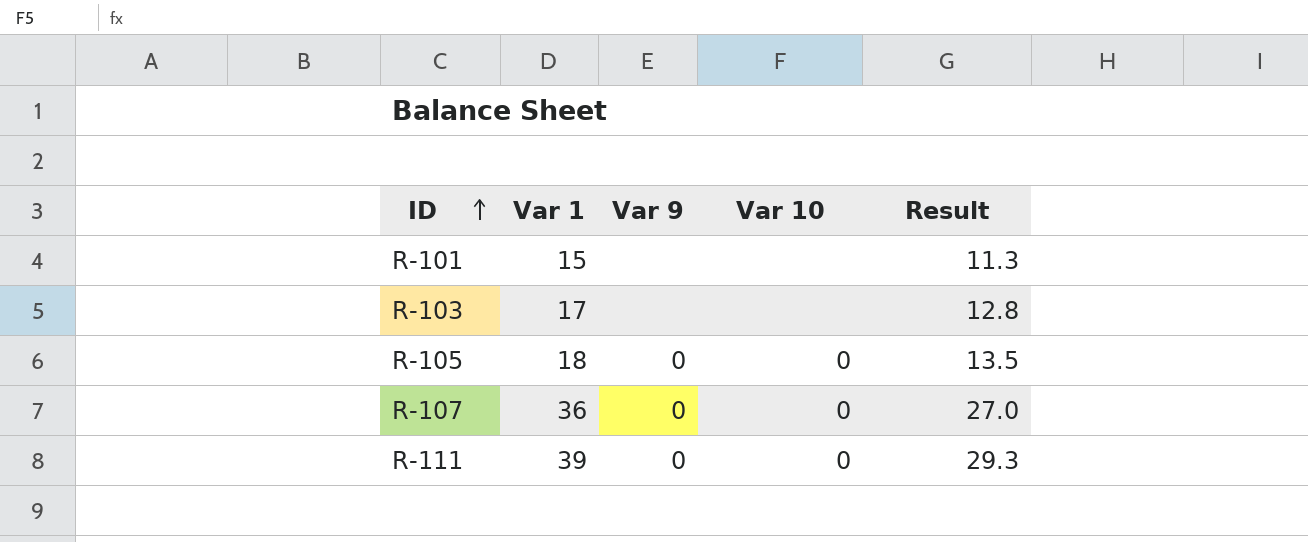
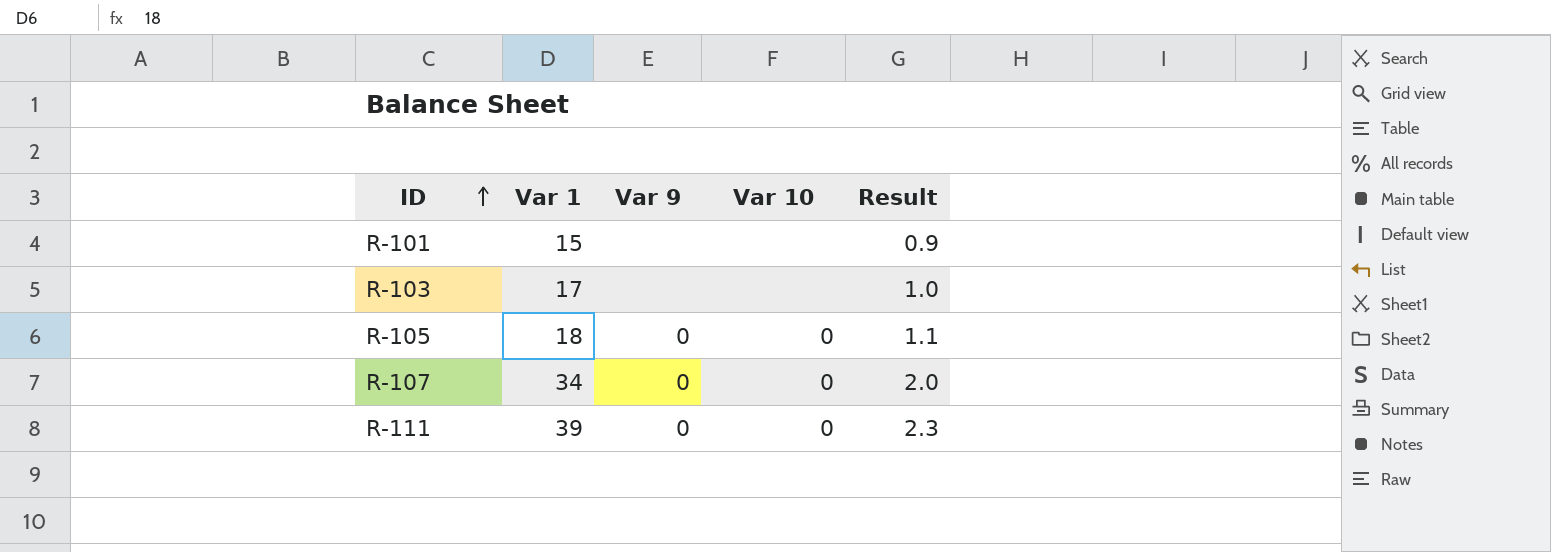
column Result | formula: [Var 1] * 0.75 -> [Var 1] * 0.06
R-107 | Var 1: 36 -> 34

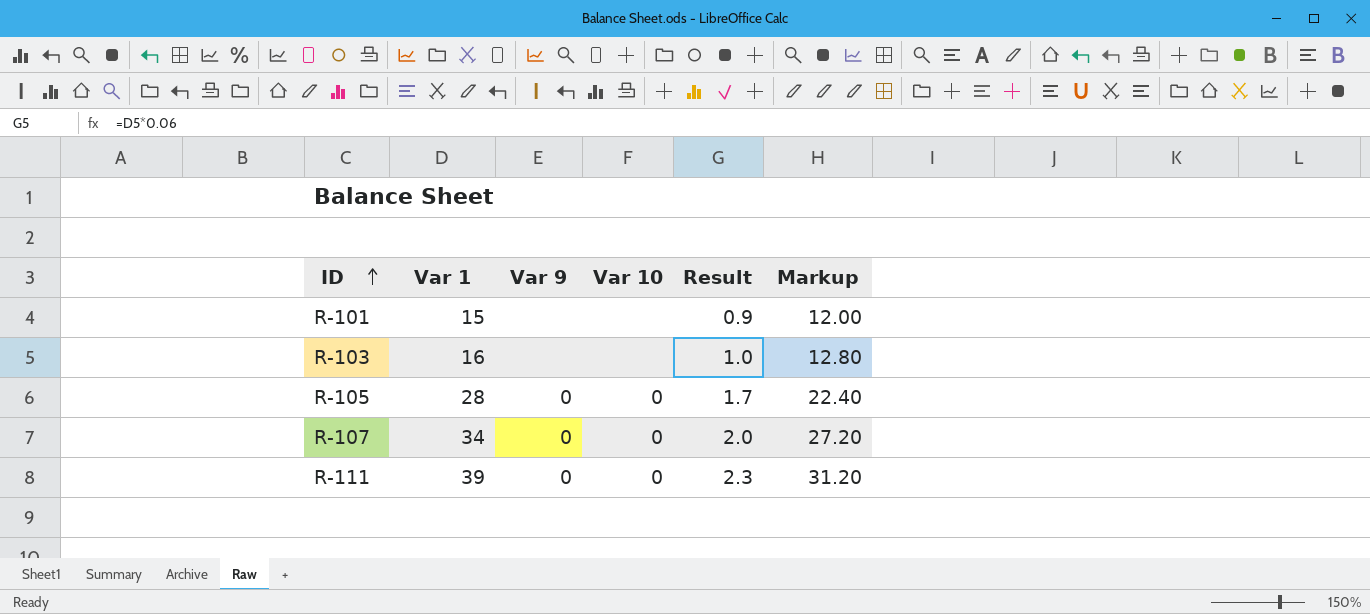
column Markup | formula: none -> [Var 1] * 0.8
R-103 | Var 1: 17 -> 16
R-105 | Var 1: 18 -> 28
R-105 | Result: 1.1 -> 1.7

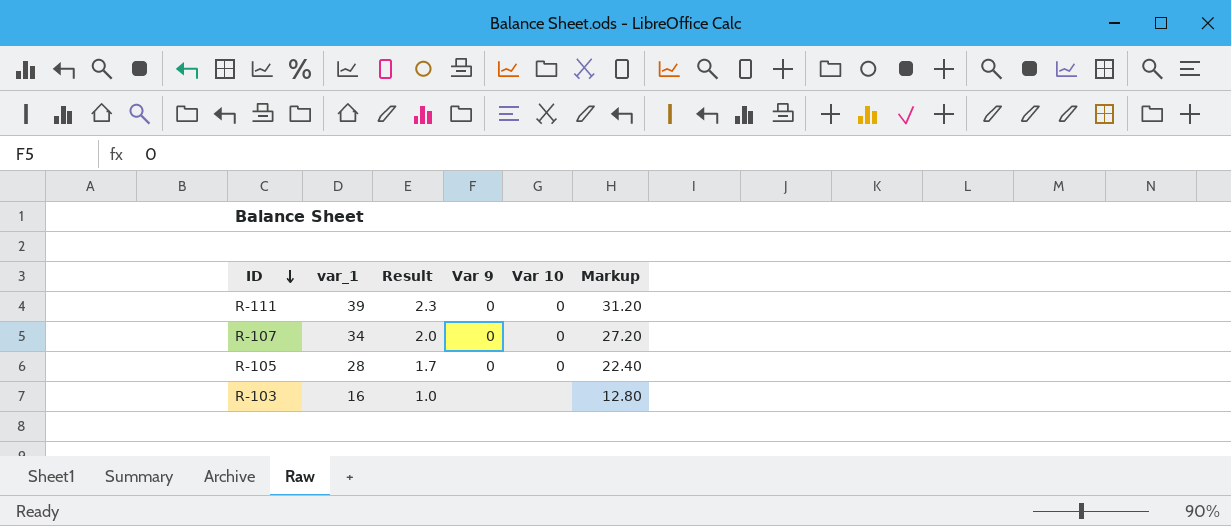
row order: ID ascending -> ID descending
column name: Var 1 -> var_1
column Result | position: 5 -> 3
row R-101: 15 | none | none | 0.9 | 12.00 -> none

